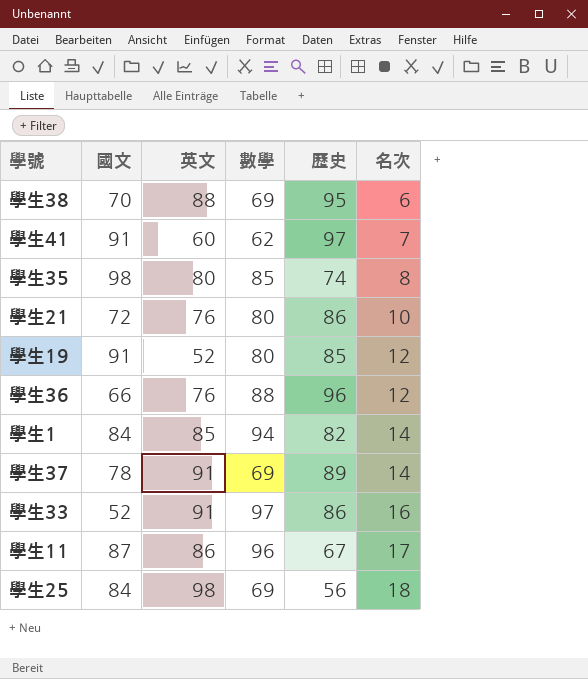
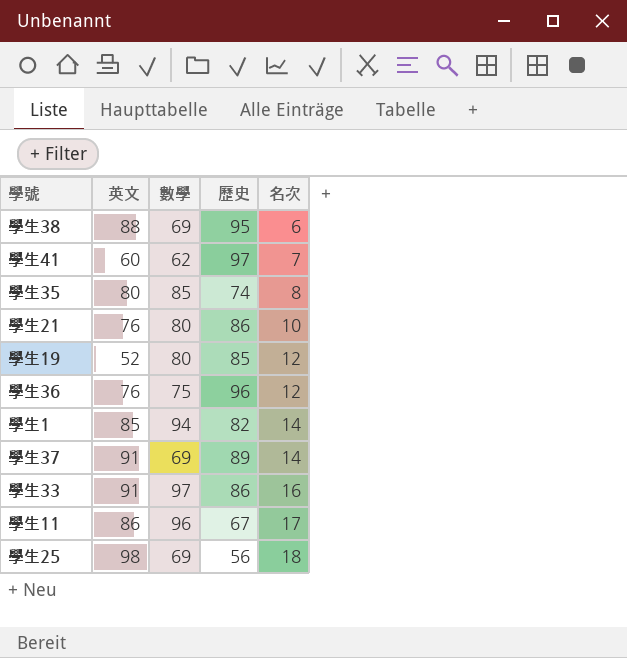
column 國文 | position: 2 -> none
學生36 | 數學: 88 -> 75

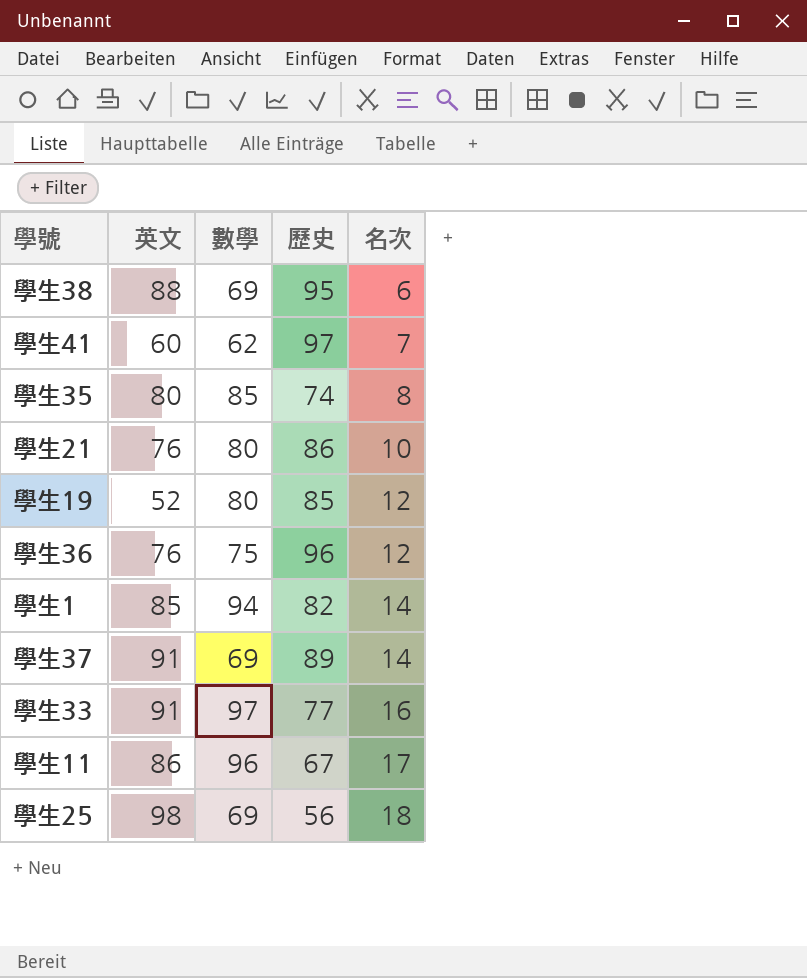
學生33 | 歷史: 86 -> 77

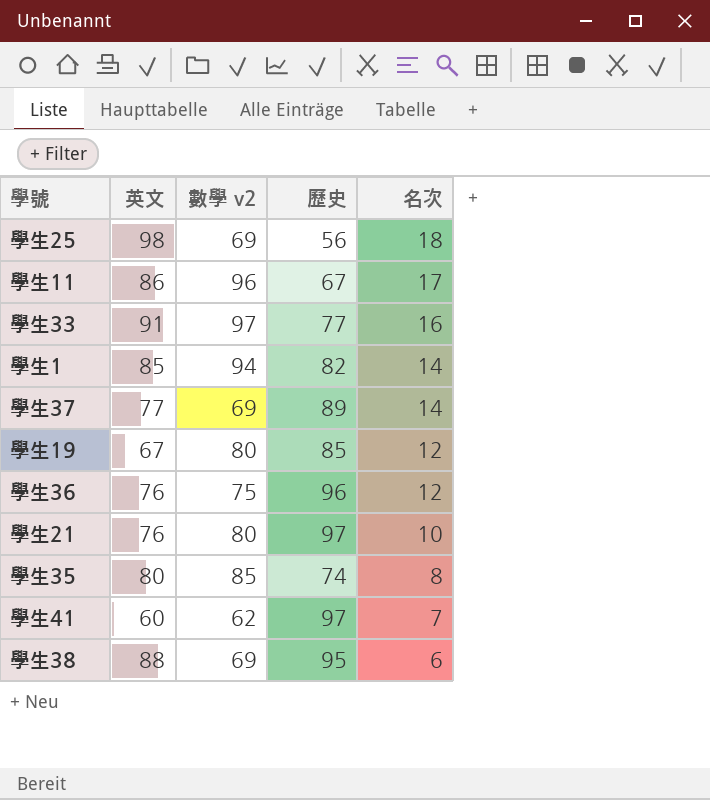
row order: 名次 ascending -> 名次 descending
column name: 數學 -> 數學 v2
學生37 | 英文: 91 -> 77
學生19 | 英文: 52 -> 67
學生21 | 歷史: 86 -> 97

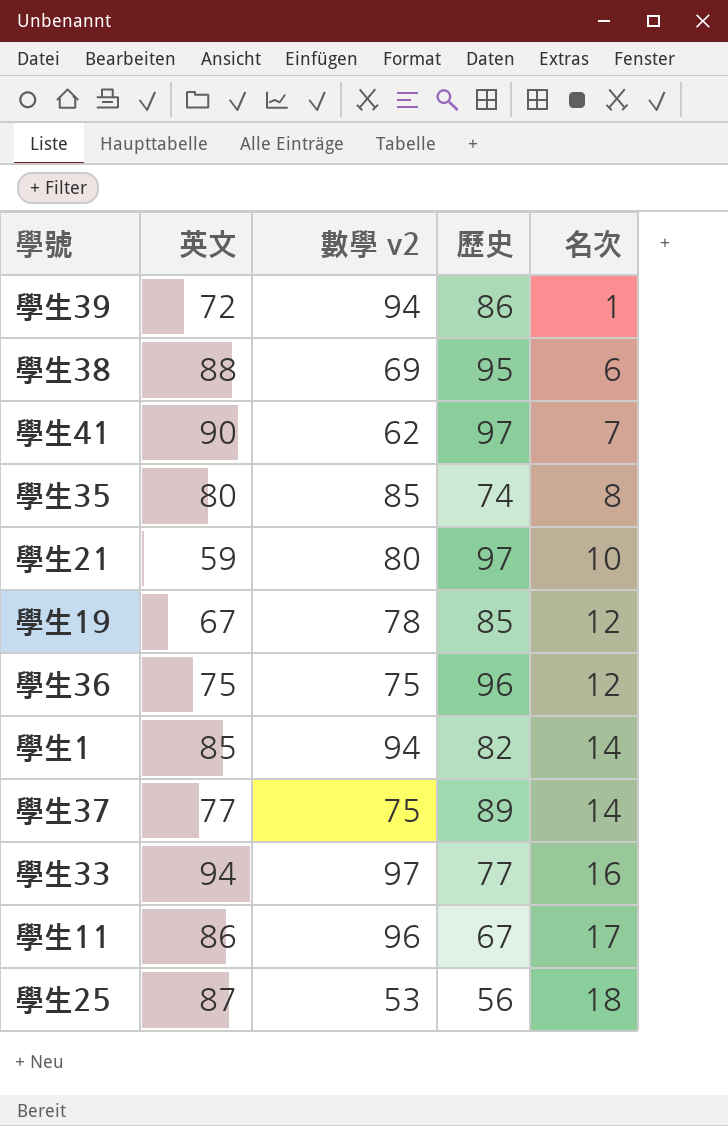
row order: 名次 descending -> 名次 ascending
row 學生39: none -> 72 | 94 | 86 | 1
學生41 | 英文: 60 -> 90
學生21 | 英文: 76 -> 59
學生19 | 數學 v2: 80 -> 78
學生36 | 英文: 76 -> 75
學生37 | 數學 v2: 69 -> 75
學生33 | 英文: 91 -> 94
學生25 | 英文: 98 -> 87
學生25 | 數學 v2: 69 -> 53

